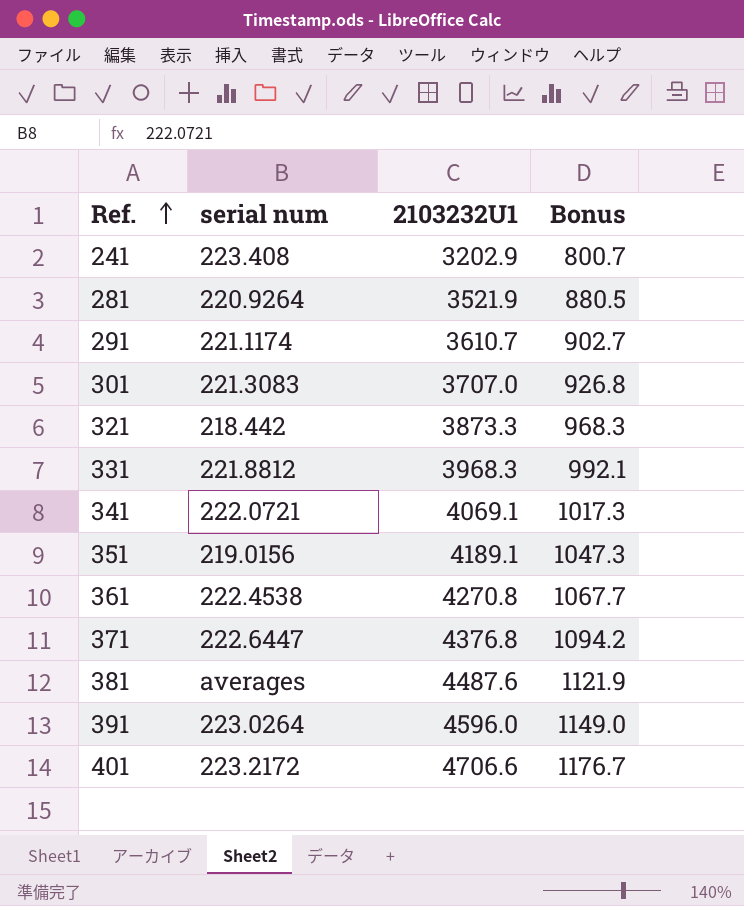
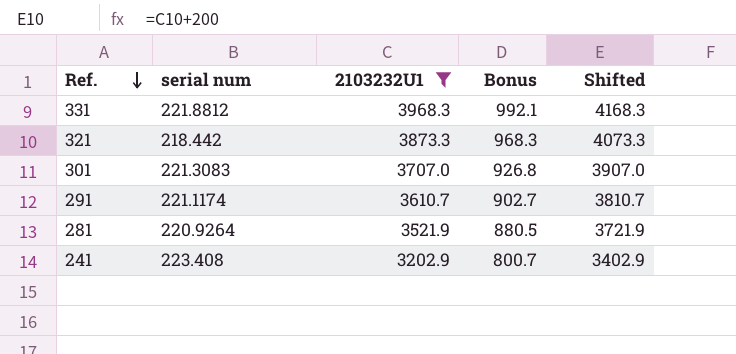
filter: none -> 2103232U1 <= 3968.3
row order: Ref. ascending -> Ref. descending
column Shifted | formula: none -> [2103232U1] + 200

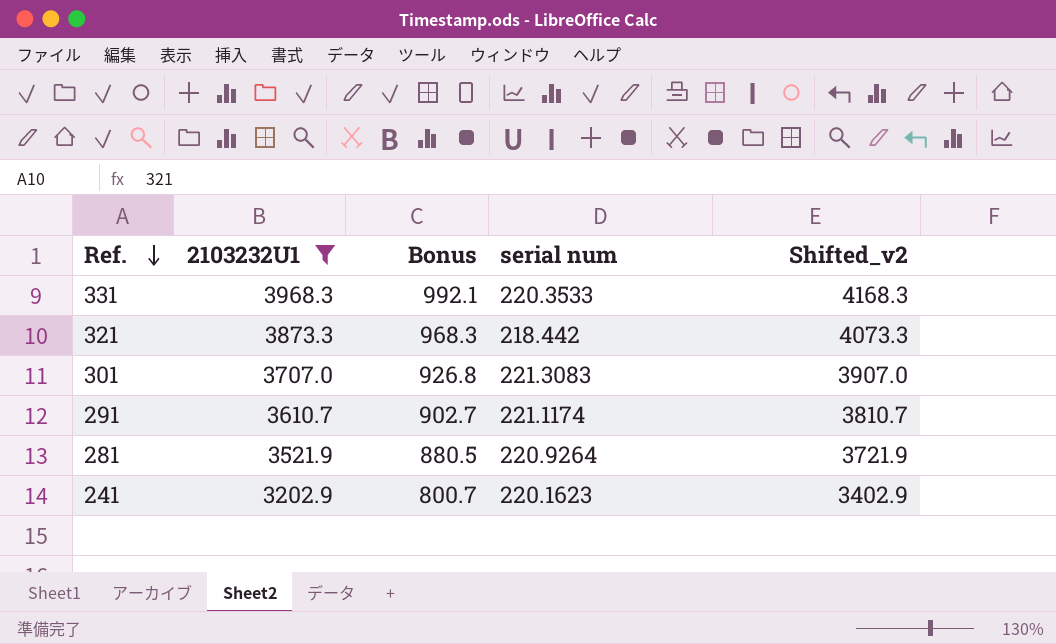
column serial num | position: 2 -> 4
column name: Shifted -> Shifted_v2
331 | serial num: 221.8812 -> 220.3533
241 | serial num: 223.408 -> 220.1623

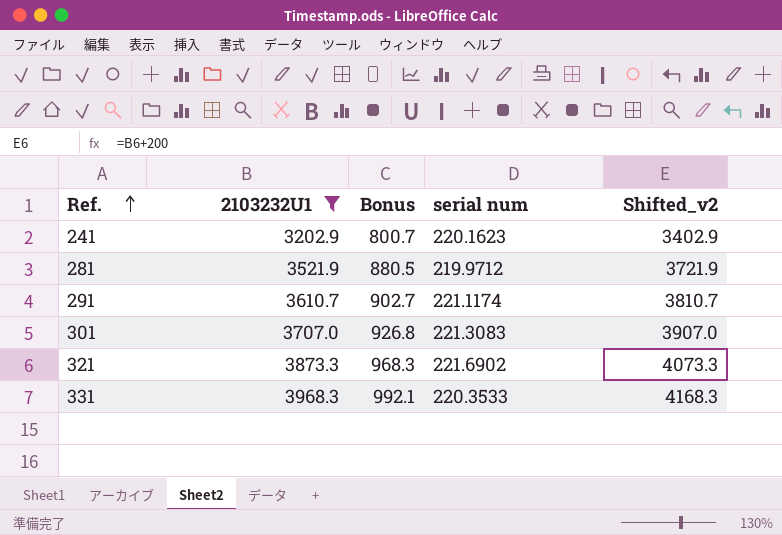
row order: Ref. descending -> Ref. ascending
281 | serial num: 220.9264 -> 219.9712
321 | serial num: 218.442 -> 221.6902

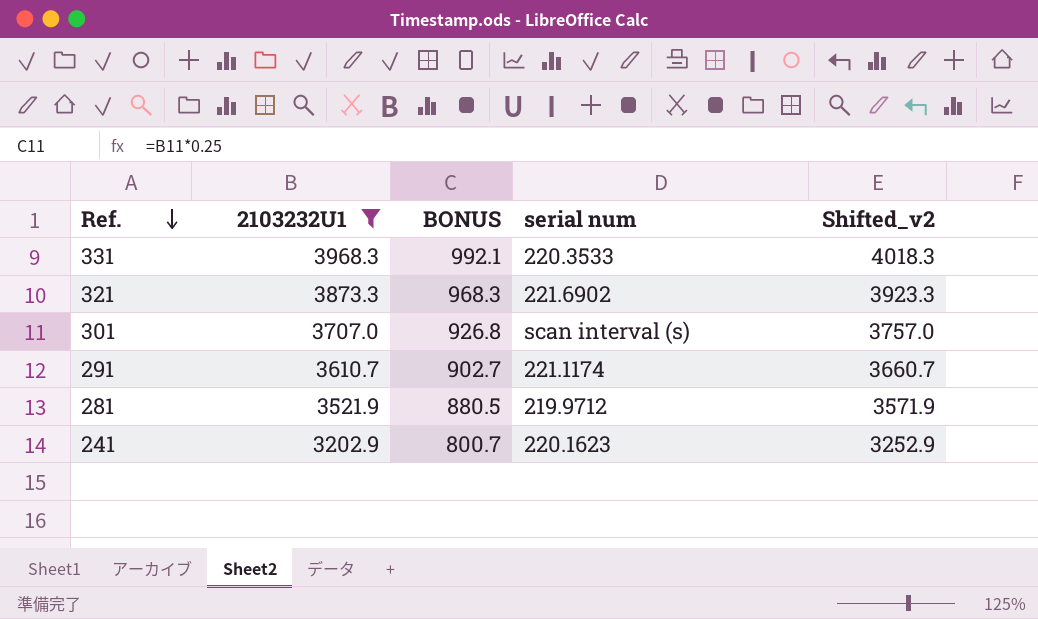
row order: Ref. ascending -> Ref. descending
column name: Bonus -> BONUS
column Shifted_v2 | formula: [2103232U1] + 200 -> [2103232U1] + 50
301 | serial num: 221.3083 -> scan interval (s)

